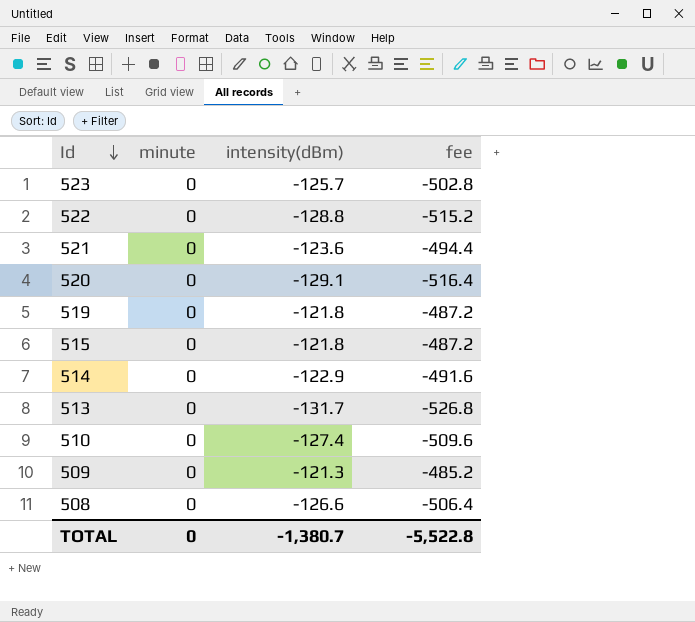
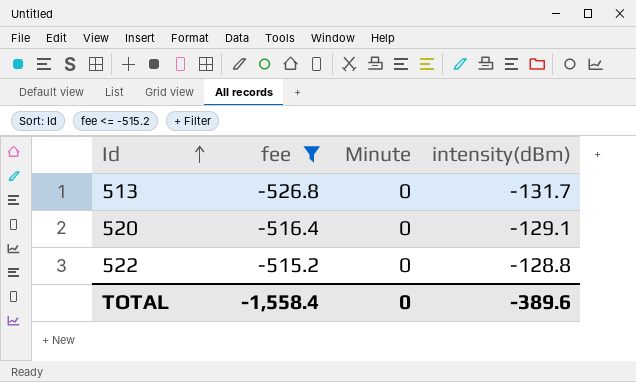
filter: none -> fee <= -515.2
row order: Id descending -> Id ascending
column fee | position: 4 -> 2
column name: minute -> Minute
TOTAL | fee: -5,522.8 -> -1,558.4
TOTAL | intensity(dBm): -1,380.7 -> -389.6

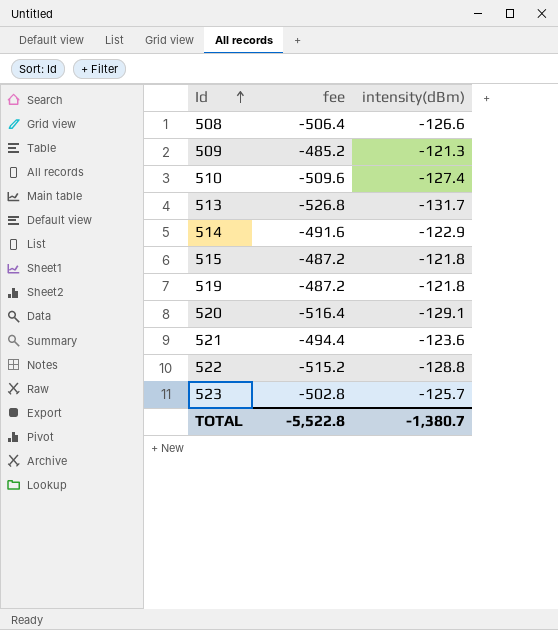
filter: fee <= -515.2 -> none
column Minute | position: 3 -> none
TOTAL | fee: -1,558.4 -> -5,522.8
TOTAL | intensity(dBm): -389.6 -> -1,380.7

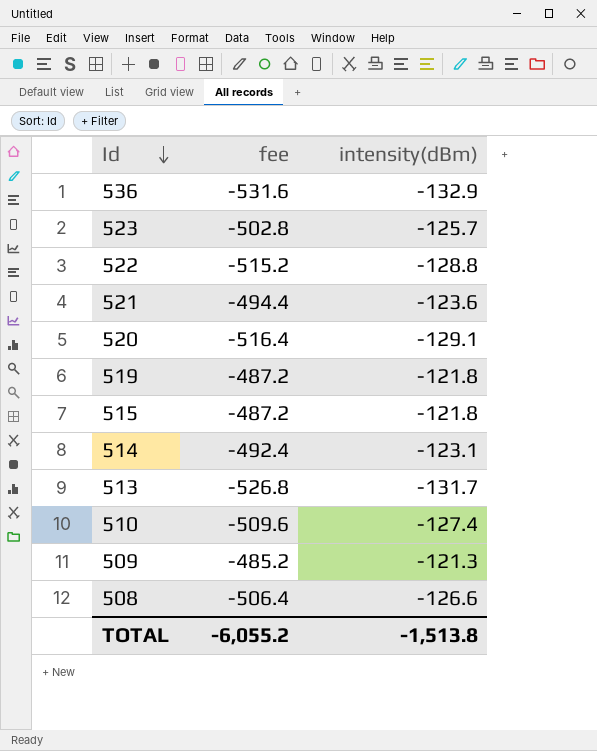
row order: Id ascending -> Id descending
row 536: none -> -531.6 | -132.9
514 | fee: -491.6 -> -492.4
514 | intensity(dBm): -122.9 -> -123.1
TOTAL | fee: -5,522.8 -> -6,055.2
TOTAL | intensity(dBm): -1,380.7 -> -1,513.8

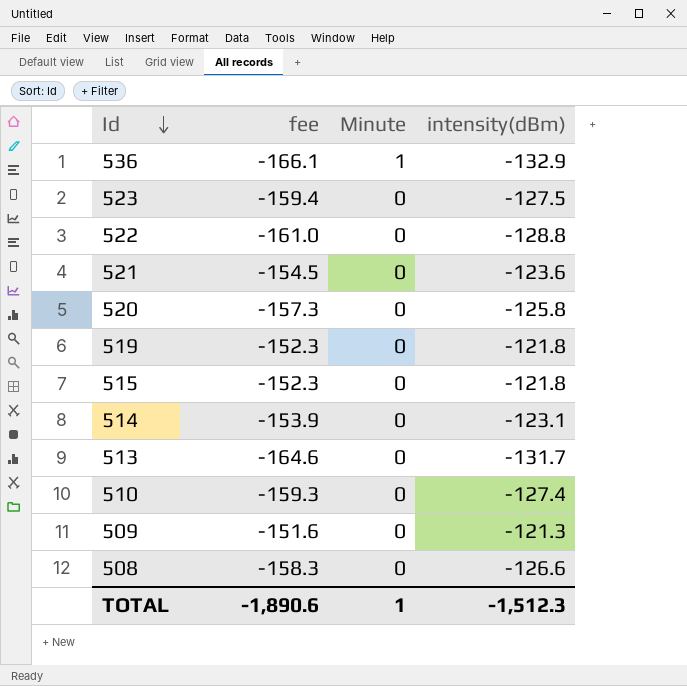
column fee | formula: [intensity(dBm)] * 4 -> [intensity(dBm)] * 1.25
column Minute | position: none -> 3
523 | intensity(dBm): -125.7 -> -127.5
520 | intensity(dBm): -129.1 -> -125.8
TOTAL | fee: -6,055.2 -> -1,890.6
TOTAL | intensity(dBm): -1,513.8 -> -1,512.3

